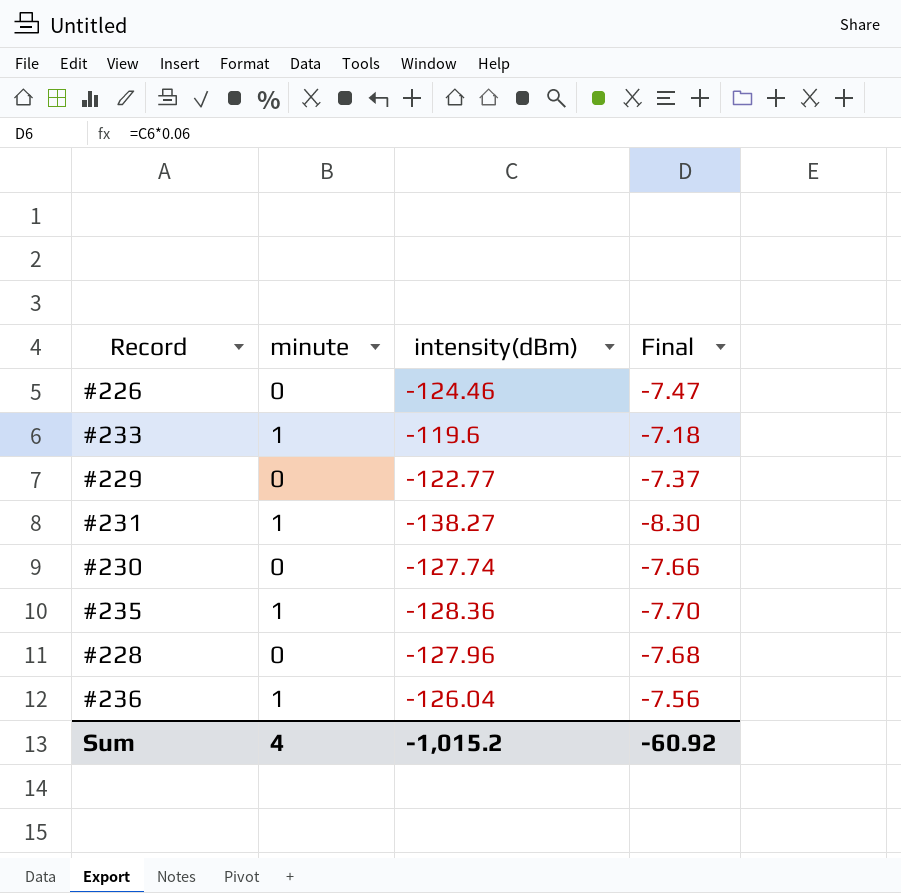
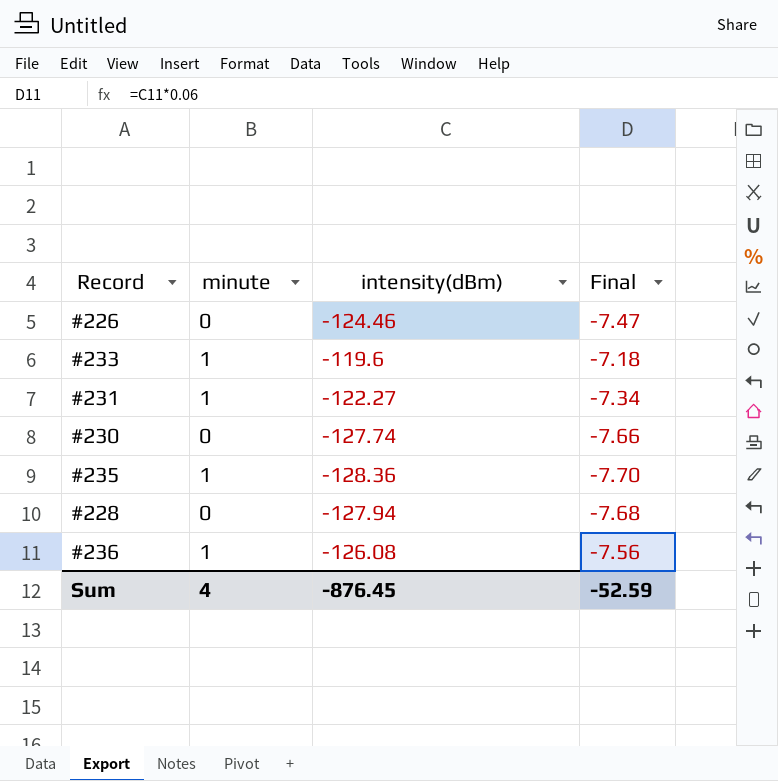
row #229: 0 | -122.77 | -7.37 -> none
#231 | intensity(dBm): -138.27 -> -122.27
#231 | Final: -8.30 -> -7.34
#228 | intensity(dBm): -127.96 -> -127.94
#236 | intensity(dBm): -126.04 -> -126.08
Sum | intensity(dBm): -1,015.2 -> -876.45
Sum | Final: -60.92 -> -52.59

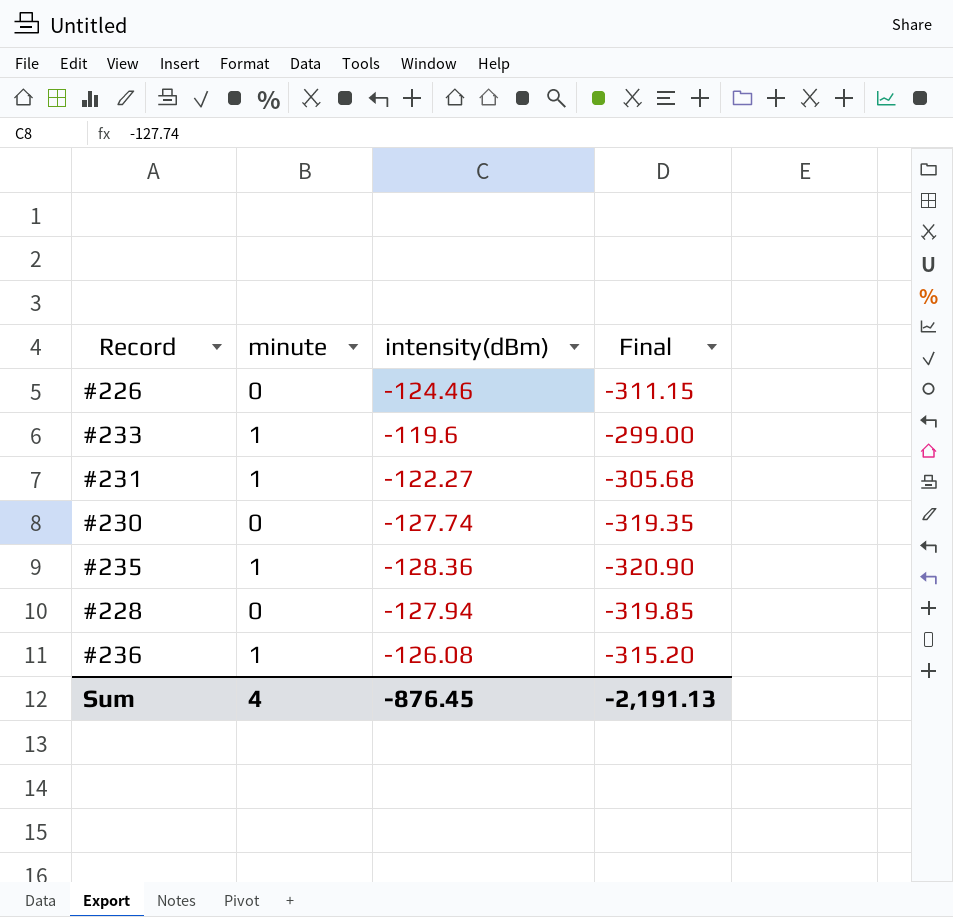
column Final | formula: [intensity(dBm)] * 0.06 -> [intensity(dBm)] * 2.5
Sum | Final: -52.59 -> -2,191.13

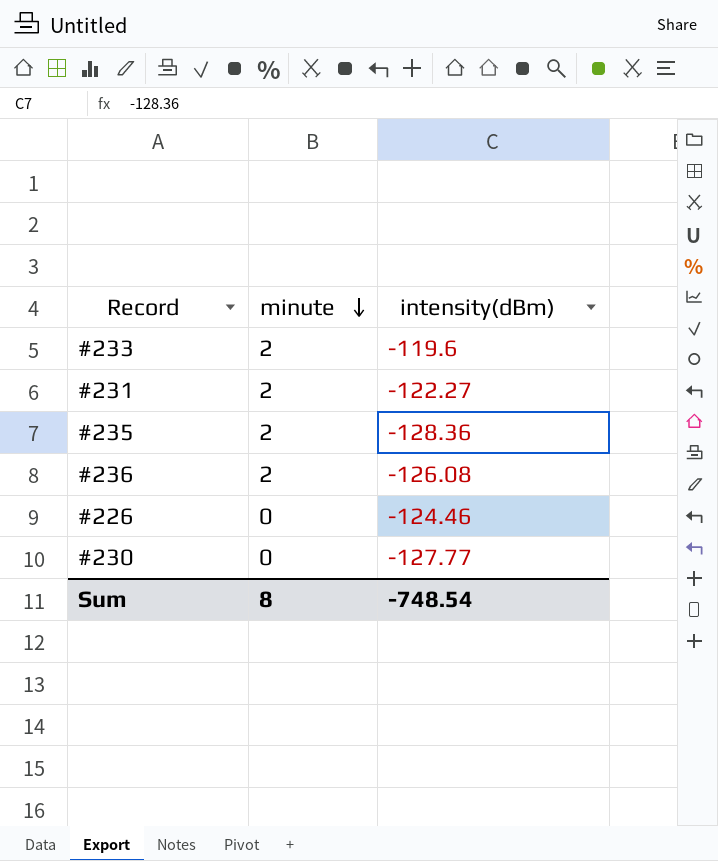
row order: none -> minute descending
column Final | formula: [intensity(dBm)] * 2.5 -> none
row #228: 0 | -127.94 | -319.85 -> none
#233 | minute: 1 -> 2
#231 | minute: 1 -> 2
#235 | minute: 1 -> 2
#236 | minute: 1 -> 2
#230 | intensity(dBm): -127.74 -> -127.77
Sum | minute: 4 -> 8
Sum | intensity(dBm): -876.45 -> -748.54

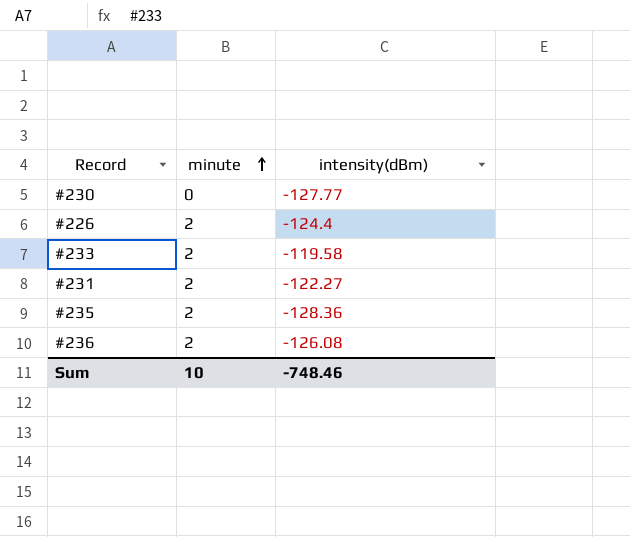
row order: minute descending -> minute ascending
#226 | minute: 0 -> 2
#226 | intensity(dBm): -124.46 -> -124.4
#233 | intensity(dBm): -119.6 -> -119.58
Sum | minute: 8 -> 10
Sum | intensity(dBm): -748.54 -> -748.46

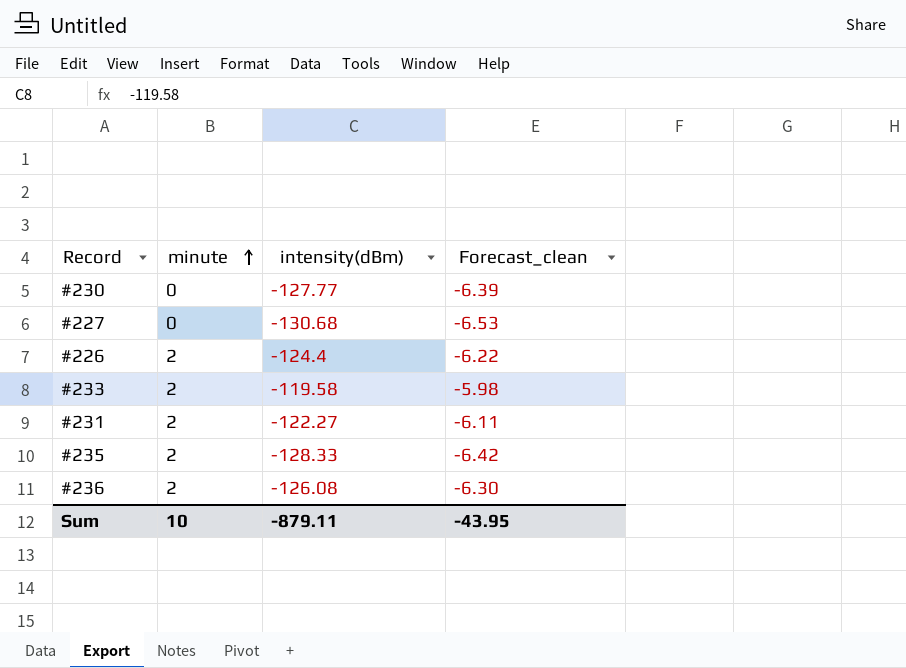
column Forecast_clean | formula: none -> [intensity(dBm)] * 0.05
row #227: none -> 0 | -130.68 | -6.53
#235 | intensity(dBm): -128.36 -> -128.33
Sum | intensity(dBm): -748.46 -> -879.11

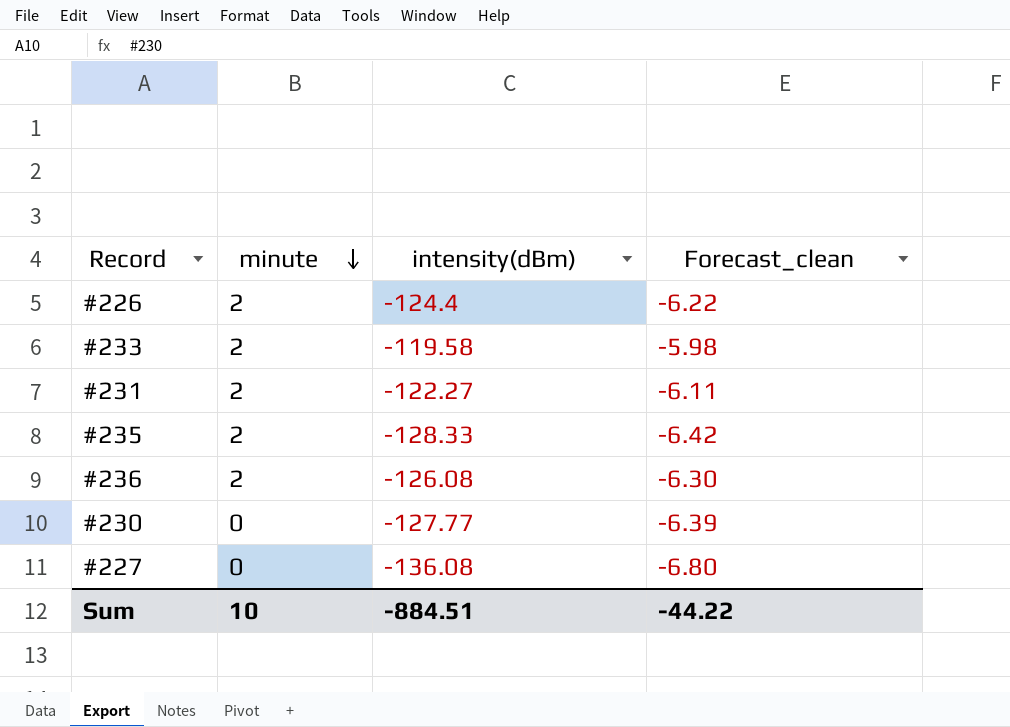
row order: minute ascending -> minute descending
#227 | intensity(dBm): -130.68 -> -136.08
#227 | Forecast_clean: -6.53 -> -6.80
Sum | intensity(dBm): -879.11 -> -884.51
Sum | Forecast_clean: -43.95 -> -44.22

